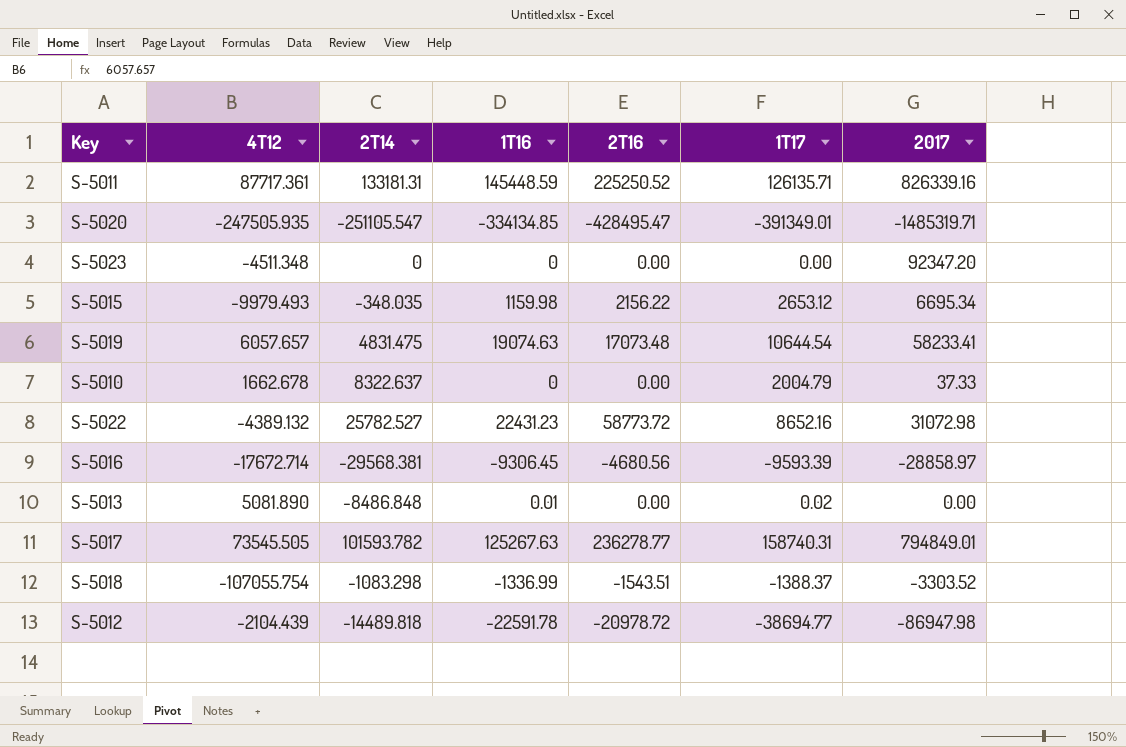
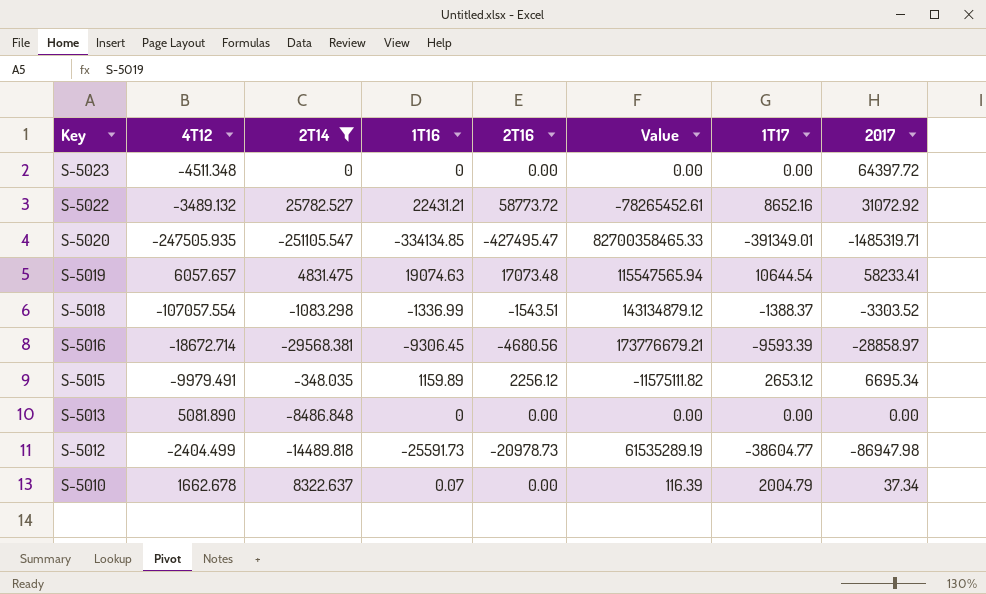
filter: none -> 2T14 <= 25782.527
row order: none -> Key descending
column Value | formula: none -> [4T12] * [1T16]
S-5023 | 2017: 92347.20 -> 64397.72
S-5022 | 4T12: -4389.132 -> -3489.132
S-5022 | 1T16: 22431.23 -> 22431.21
S-5022 | 2017: 31072.98 -> 31072.92
S-5020 | 2T16: -428495.47 -> -427495.47
S-5018 | 4T12: -107055.754 -> -107057.554
S-5016 | 4T12: -17672.714 -> -18672.714
S-5015 | 4T12: -9979.493 -> -9979.491
S-5015 | 1T16: 1159.98 -> 1159.89
S-5015 | 2T16: 2156.22 -> 2256.12
S-5013 | 1T16: 0.01 -> 0
S-5013 | 1T17: 0.02 -> 0.00
S-5012 | 4T12: -2104.439 -> -2404.499
S-5012 | 1T16: -22591.78 -> -25591.73
S-5012 | 2T16: -20978.72 -> -20978.73
S-5012 | 1T17: -38694.77 -> -38604.77
S-5010 | 1T16: 0 -> 0.07
S-5010 | 2017: 37.33 -> 37.34

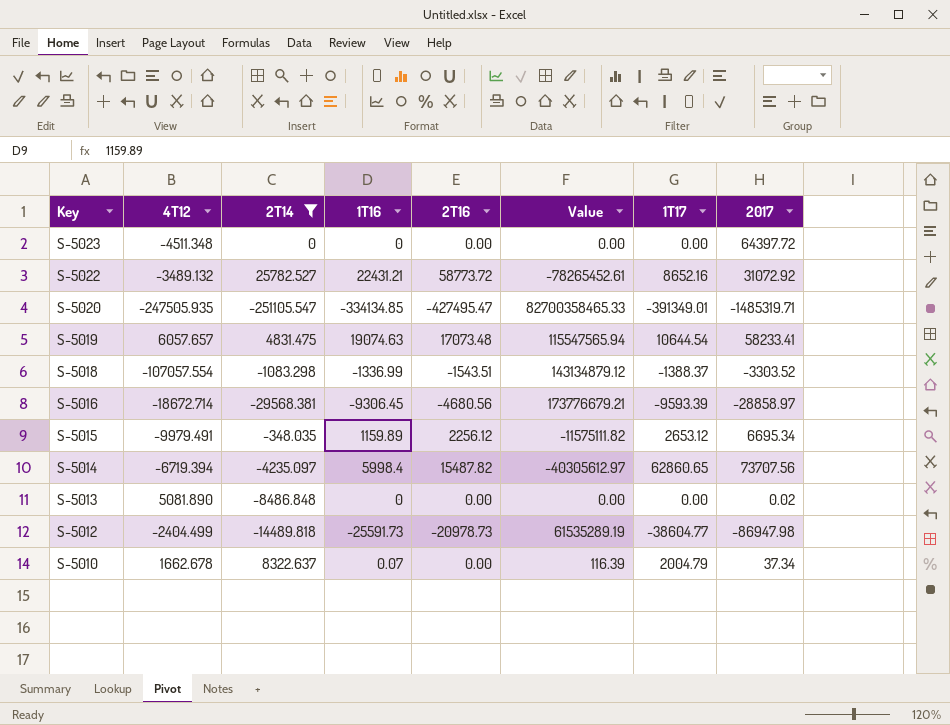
row S-5014: none -> -6719.394 | -4235.097 | 5998.4 | 15487.82 | -40305612.97 | 62860.65 | 73707.56
S-5013 | 2017: 0.00 -> 0.02

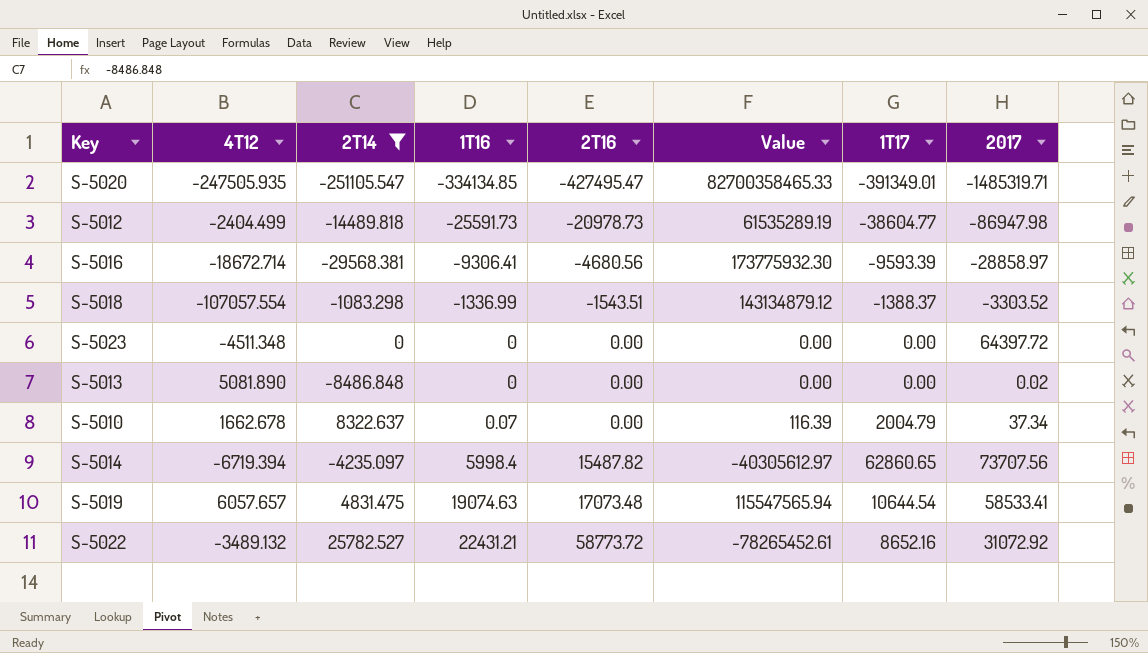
row order: Key descending -> 1T16 ascending
row S-5015: -9979.491 | -348.035 | 1159.89 | 2256.12 | -11575111.82 | 2653.12 | 6695.34 -> none
S-5016 | 1T16: -9306.45 -> -9306.41
S-5016 | Value: 173776679.21 -> 173775932.30
S-5019 | 2017: 58233.41 -> 58533.41

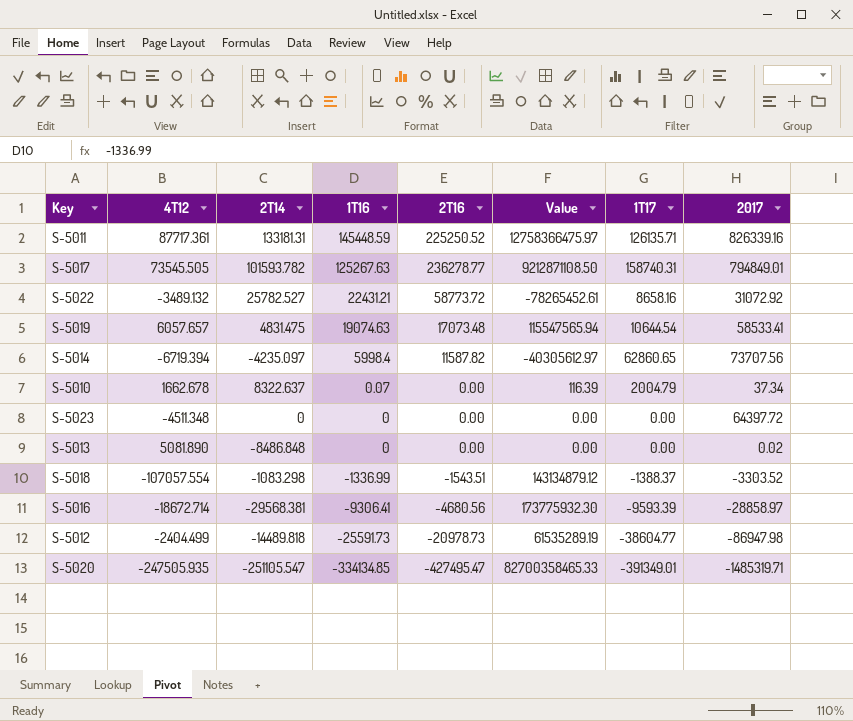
filter: 2T14 <= 25782.527 -> none
row order: 1T16 ascending -> 1T16 descending
S-5022 | 1T17: 8652.16 -> 8658.16
S-5014 | 2T16: 15487.82 -> 11587.82

